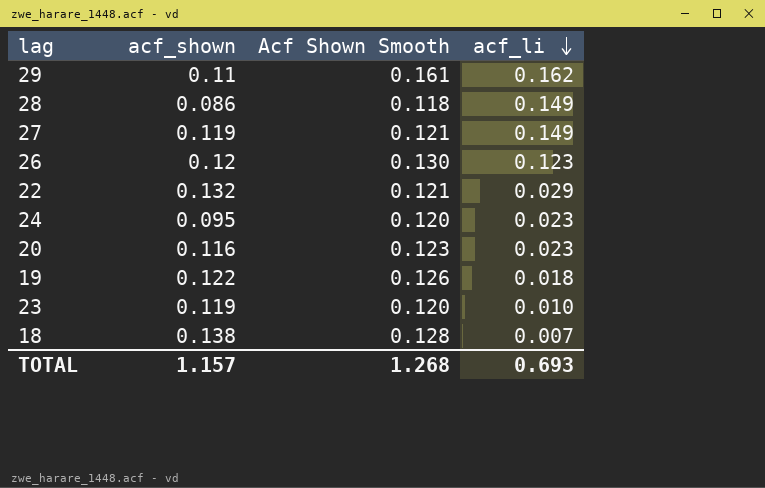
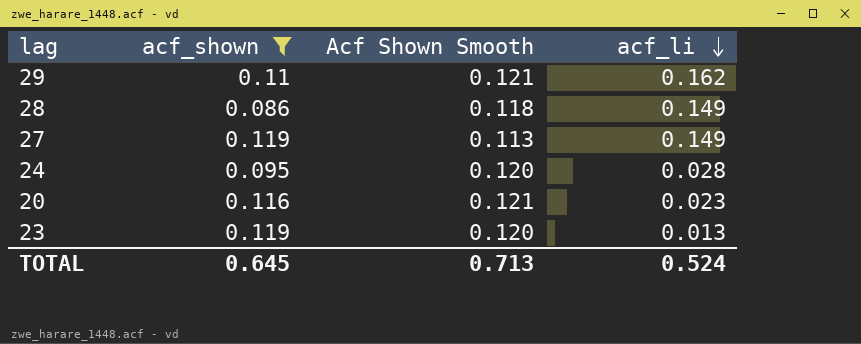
filter: none -> acf_shown <= 0.119
29 | Acf Shown Smooth: 0.161 -> 0.121
27 | Acf Shown Smooth: 0.121 -> 0.113
24 | acf_li: 0.023 -> 0.028
20 | Acf Shown Smooth: 0.123 -> 0.121
23 | acf_li: 0.010 -> 0.013
TOTAL | acf_shown: 1.157 -> 0.645
TOTAL | Acf Shown Smooth: 1.268 -> 0.713
TOTAL | acf_li: 0.693 -> 0.524

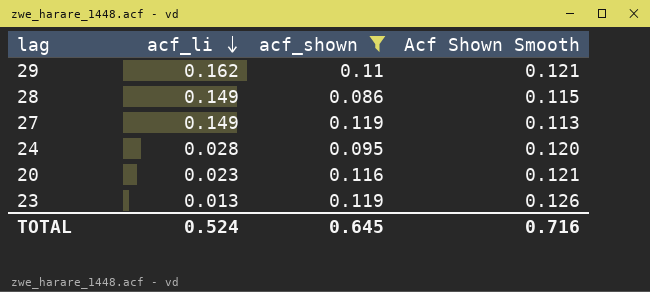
column acf_li | position: 4 -> 2
28 | Acf Shown Smooth: 0.118 -> 0.115
23 | Acf Shown Smooth: 0.120 -> 0.126
TOTAL | Acf Shown Smooth: 0.713 -> 0.716

